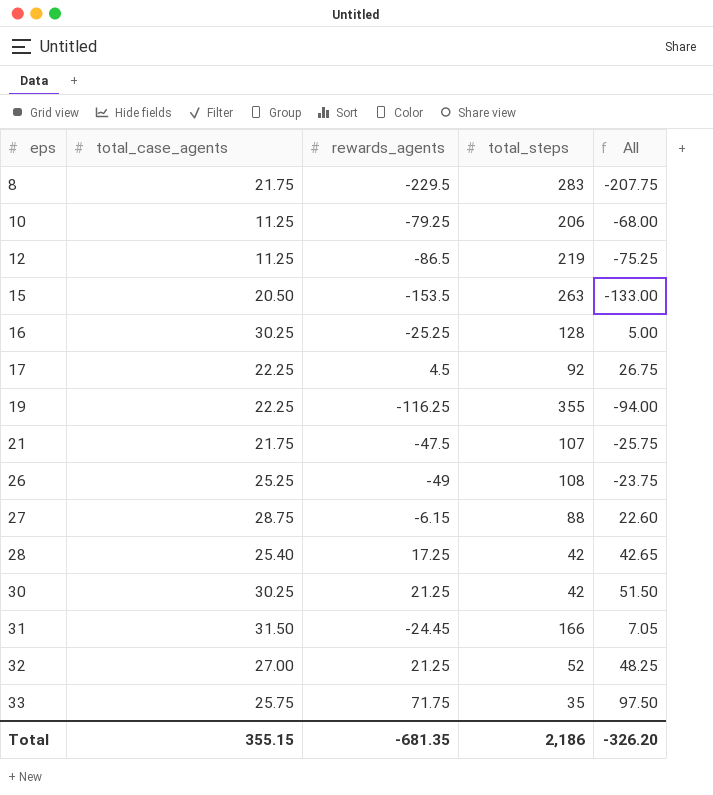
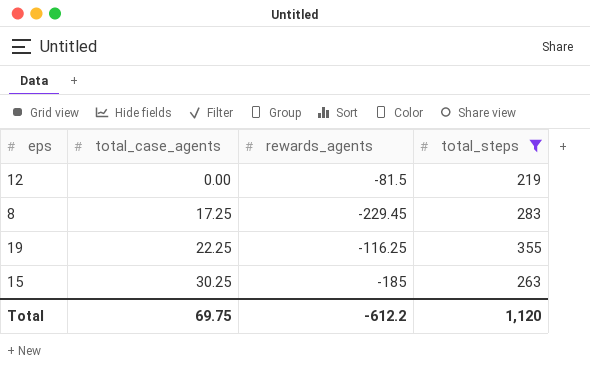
filter: none -> total_steps >= 219
row order: eps ascending -> total_case_agents ascending
column All | formula: [total_case_agents] + [rewards_agents] -> none
12 | total_case_agents: 11.25 -> 0.00
12 | rewards_agents: -86.5 -> -81.5
8 | total_case_agents: 21.75 -> 17.25
8 | rewards_agents: -229.5 -> -229.45
15 | total_case_agents: 20.50 -> 30.25
15 | rewards_agents: -153.5 -> -185
Total | total_case_agents: 355.15 -> 69.75
Total | rewards_agents: -681.35 -> -612.2
Total | total_steps: 2,186 -> 1,120

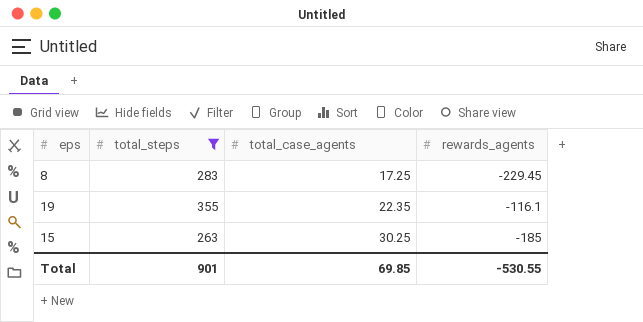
column total_steps | position: 4 -> 2
row 12: 0.00 | -81.5 | 219 -> none
19 | total_case_agents: 22.25 -> 22.35
19 | rewards_agents: -116.25 -> -116.1
Total | total_steps: 1,120 -> 901
Total | total_case_agents: 69.75 -> 69.85
Total | rewards_agents: -612.2 -> -530.55

